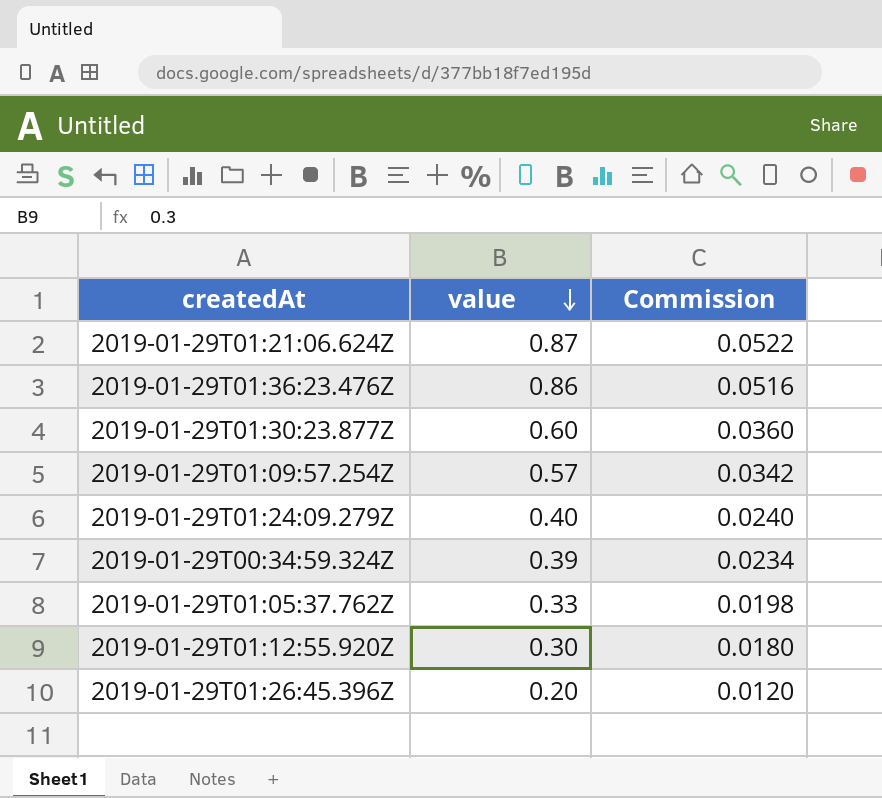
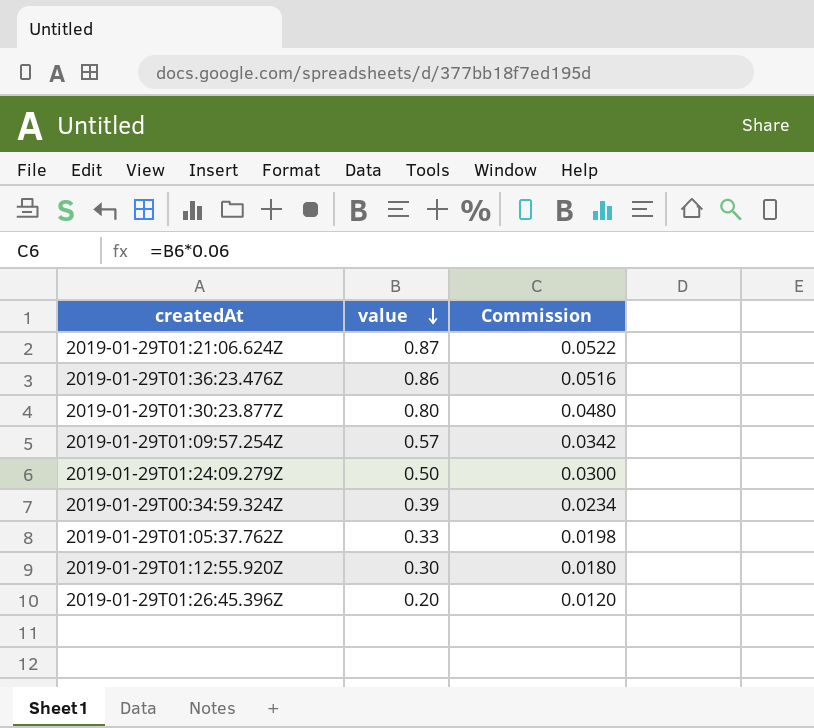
2019-01-29T01:30:23.877Z | value: 0.60 -> 0.80
2019-01-29T01:30:23.877Z | Commission: 0.0360 -> 0.0480
2019-01-29T01:24:09.279Z | value: 0.40 -> 0.50
2019-01-29T01:24:09.279Z | Commission: 0.0240 -> 0.0300

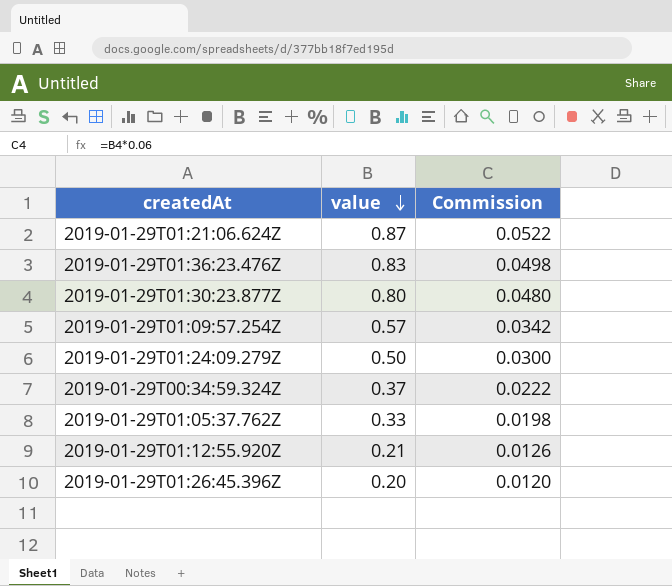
2019-01-29T01:36:23.476Z | value: 0.86 -> 0.83
2019-01-29T01:36:23.476Z | Commission: 0.0516 -> 0.0498
2019-01-29T00:34:59.324Z | value: 0.39 -> 0.37
2019-01-29T00:34:59.324Z | Commission: 0.0234 -> 0.0222
2019-01-29T01:12:55.920Z | value: 0.30 -> 0.21
2019-01-29T01:12:55.920Z | Commission: 0.0180 -> 0.0126

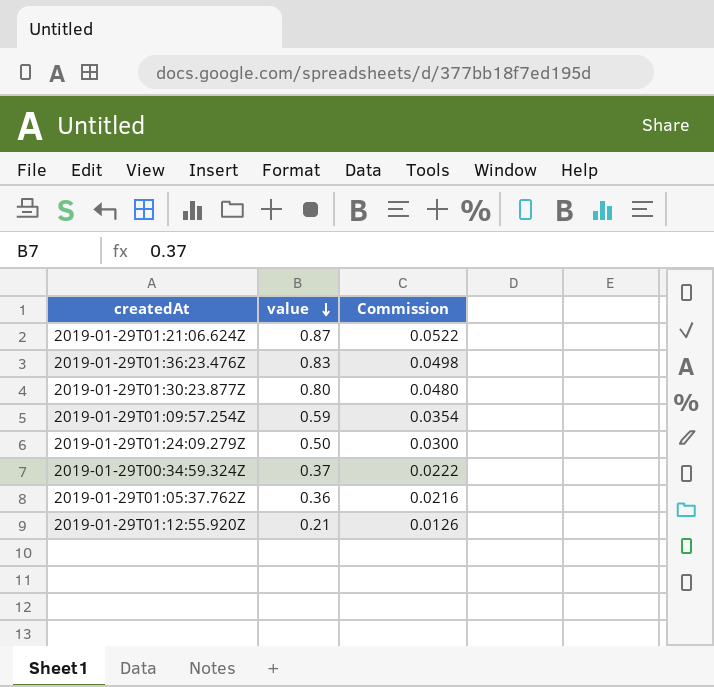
row 2019-01-29T01:26:45.396Z: 0.20 | 0.0120 -> none
2019-01-29T01:09:57.254Z | value: 0.57 -> 0.59
2019-01-29T01:09:57.254Z | Commission: 0.0342 -> 0.0354
2019-01-29T01:05:37.762Z | value: 0.33 -> 0.36
2019-01-29T01:05:37.762Z | Commission: 0.0198 -> 0.0216

